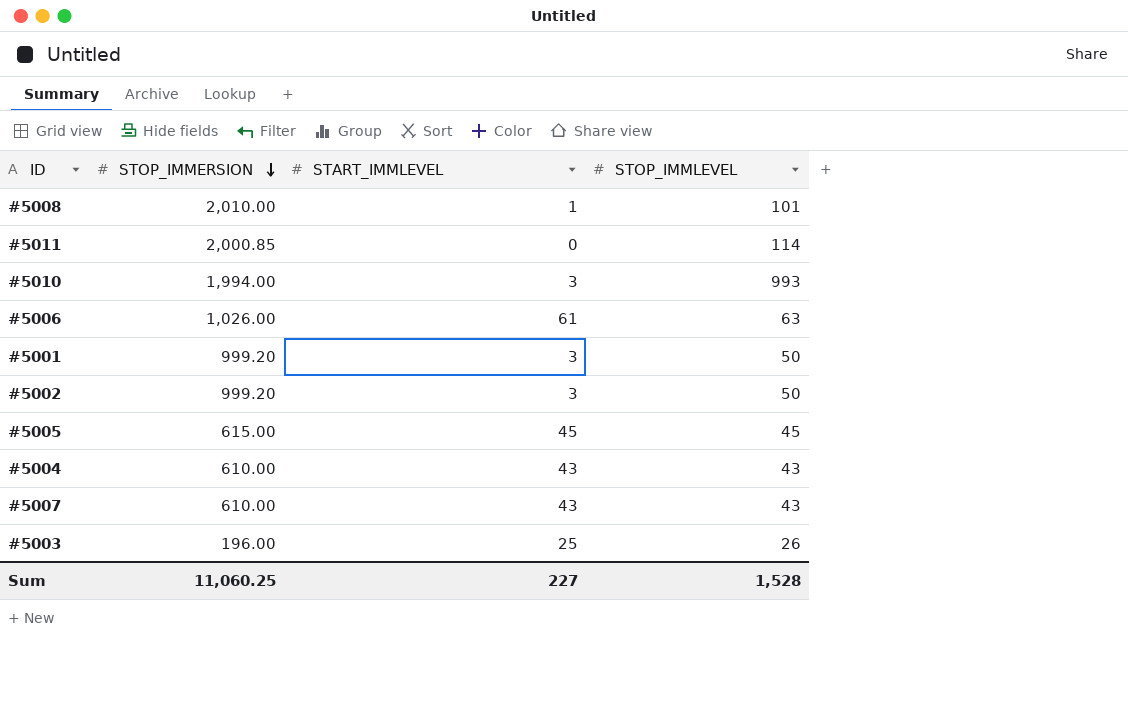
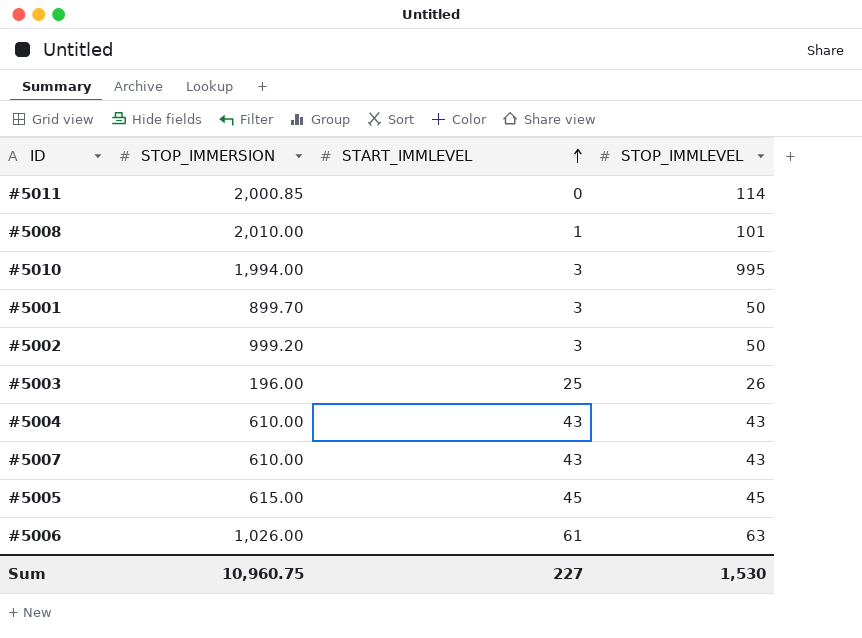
row order: STOP_IMMERSION descending -> START_IMMLEVEL ascending
#5010 | STOP_IMMLEVEL: 993 -> 995
#5001 | STOP_IMMERSION: 999.20 -> 899.70
Sum | STOP_IMMERSION: 11,060.25 -> 10,960.75
Sum | STOP_IMMLEVEL: 1,528 -> 1,530

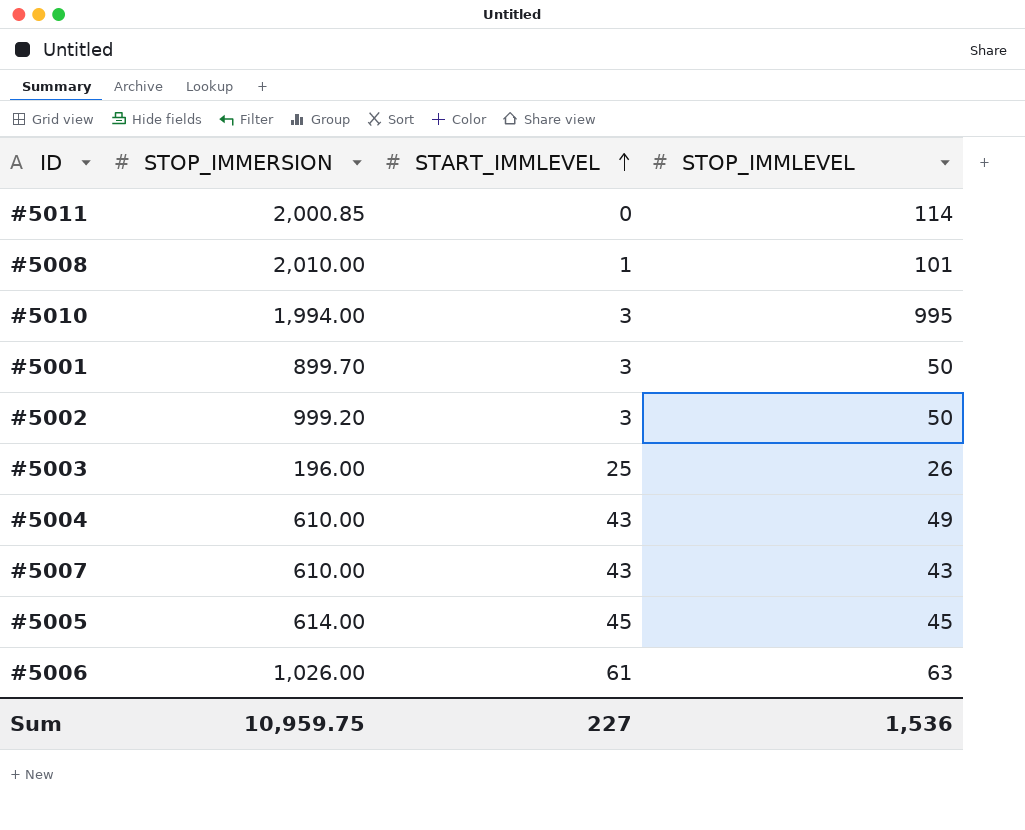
#5004 | STOP_IMMLEVEL: 43 -> 49
#5005 | STOP_IMMERSION: 615.00 -> 614.00
Sum | STOP_IMMERSION: 10,960.75 -> 10,959.75
Sum | STOP_IMMLEVEL: 1,530 -> 1,536

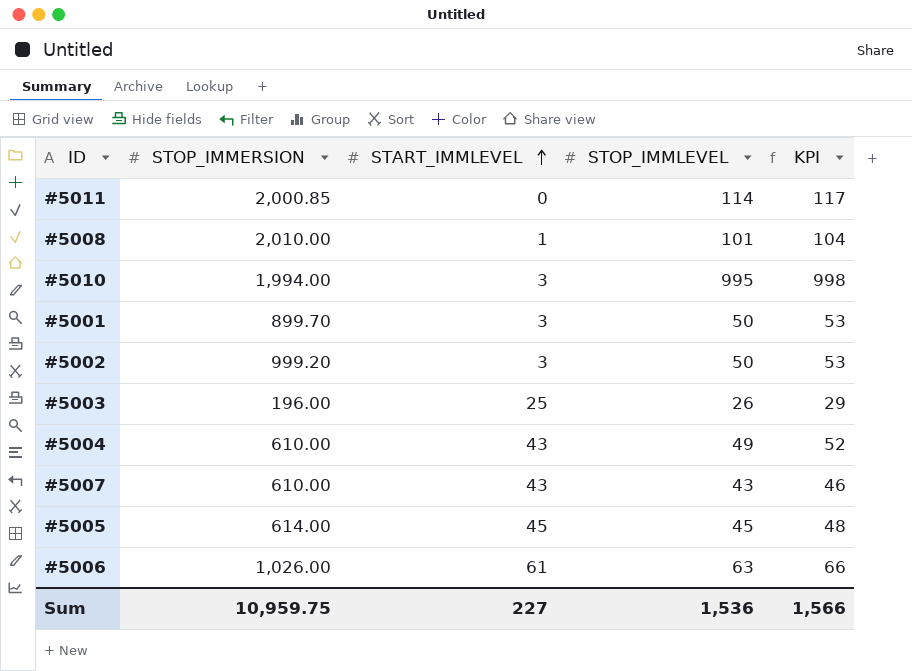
column KPI | formula: none -> [STOP_IMMLEVEL] + 3

